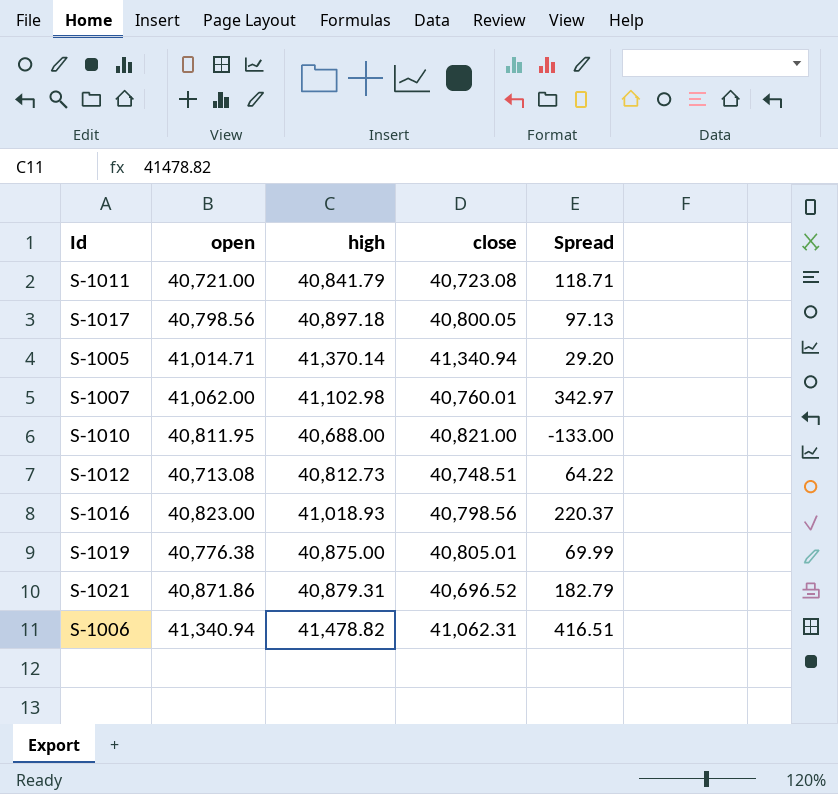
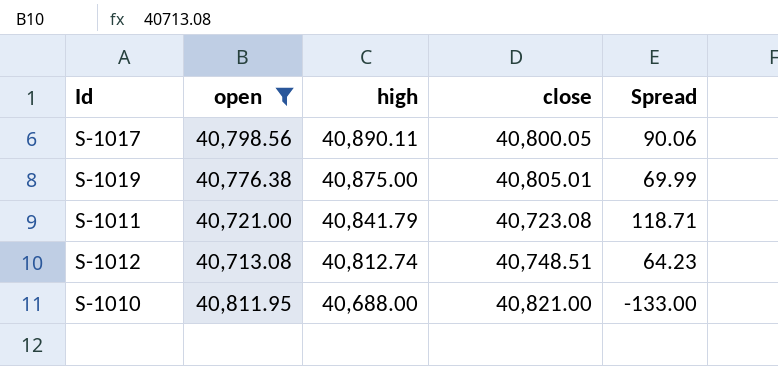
filter: none -> open <= 40,811.95
row order: none -> high descending
S-1017 | high: 40,897.18 -> 40,890.11
S-1017 | Spread: 97.13 -> 90.06
S-1012 | high: 40,812.73 -> 40,812.74
S-1012 | Spread: 64.22 -> 64.23

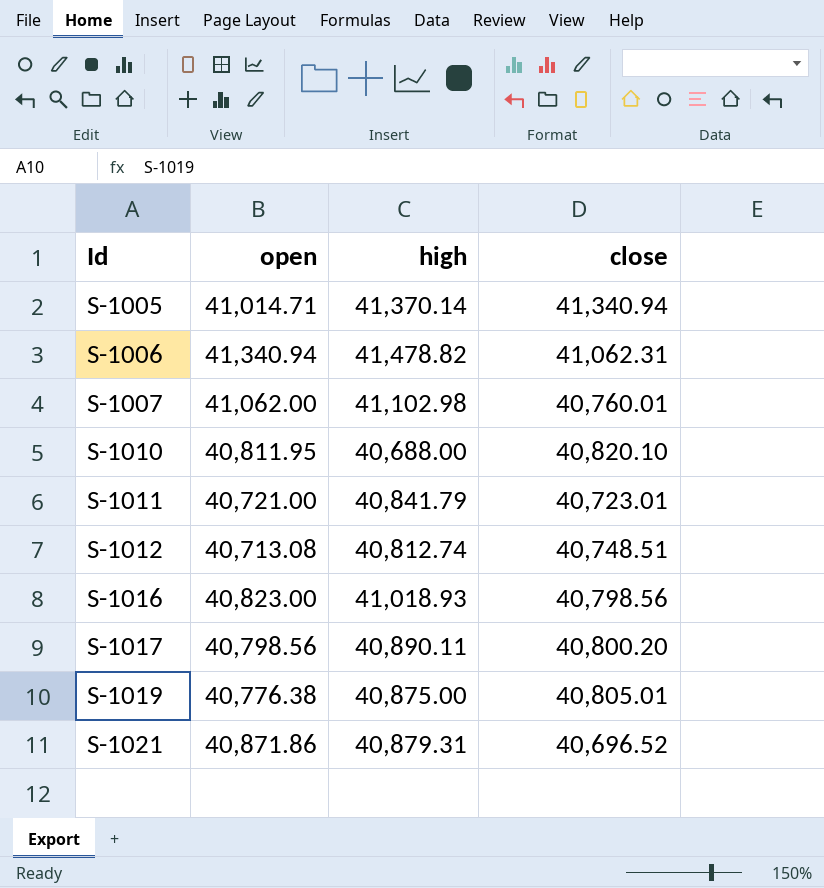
filter: open <= 40,811.95 -> none
row order: high descending -> Id ascending
column Spread | formula: [high] - [close] -> none
S-1010 | close: 40,821.00 -> 40,820.10
S-1011 | close: 40,723.08 -> 40,723.01
S-1017 | close: 40,800.05 -> 40,800.20

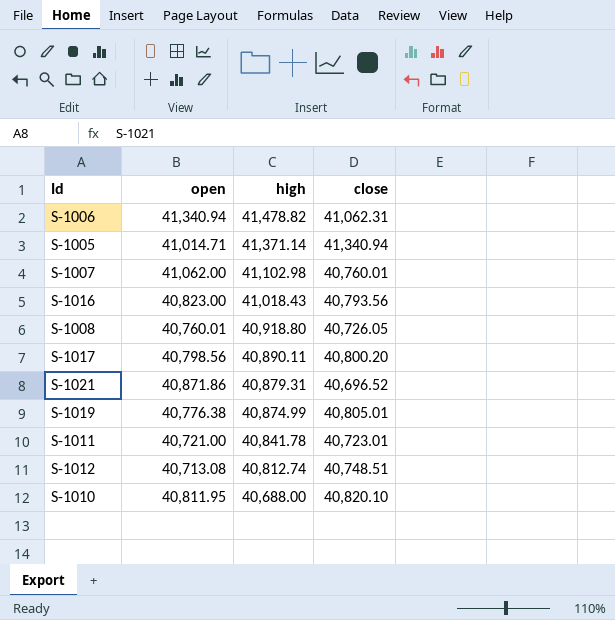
row order: Id ascending -> high descending
S-1005 | high: 41,370.14 -> 41,371.14
S-1016 | high: 41,018.93 -> 41,018.43
S-1016 | close: 40,798.56 -> 40,793.56
row S-1008: none -> 40,760.01 | 40,918.80 | 40,726.05
S-1019 | high: 40,875.00 -> 40,874.99
S-1011 | high: 40,841.79 -> 40,841.78

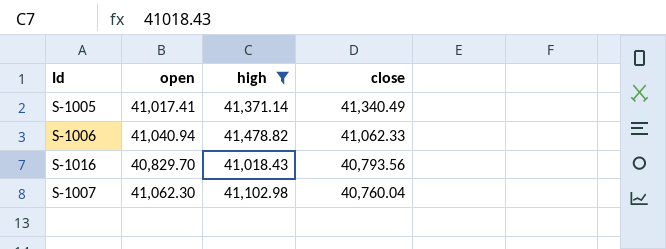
filter: none -> high >= 41,018.43
row order: high descending -> close descending
S-1005 | open: 41,014.71 -> 41,017.41
S-1005 | close: 41,340.94 -> 41,340.49
S-1006 | open: 41,340.94 -> 41,040.94
S-1006 | close: 41,062.31 -> 41,062.33
S-1016 | open: 40,823.00 -> 40,829.70
S-1007 | open: 41,062.00 -> 41,062.30
S-1007 | close: 40,760.01 -> 40,760.04

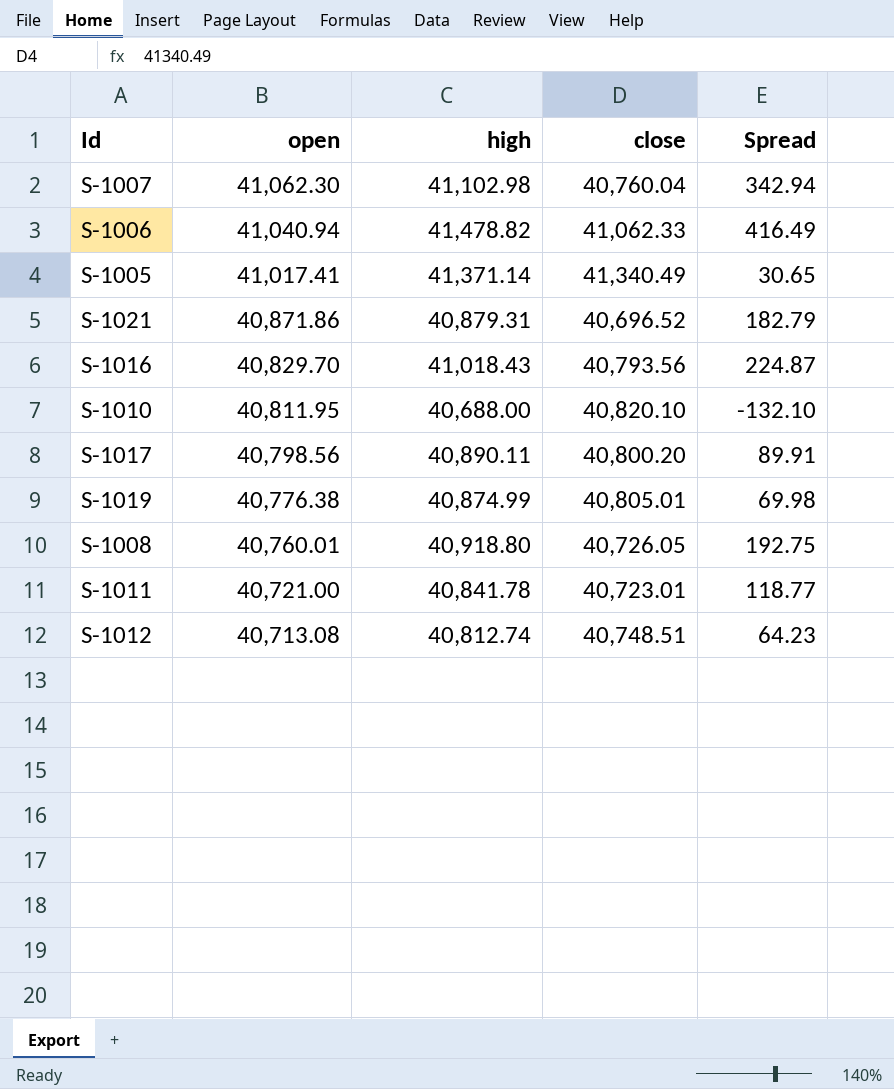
filter: high >= 41,018.43 -> none
row order: close descending -> open descending
column Spread | formula: none -> [high] - [close]

